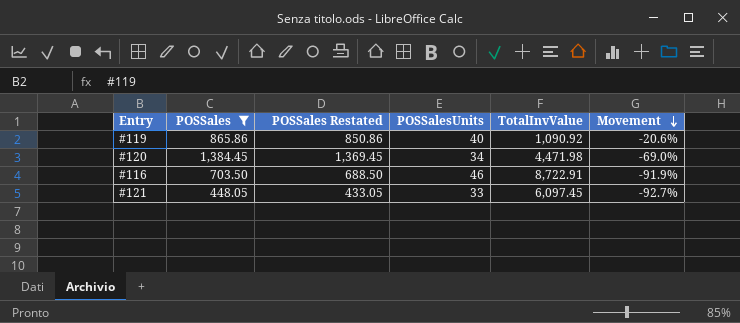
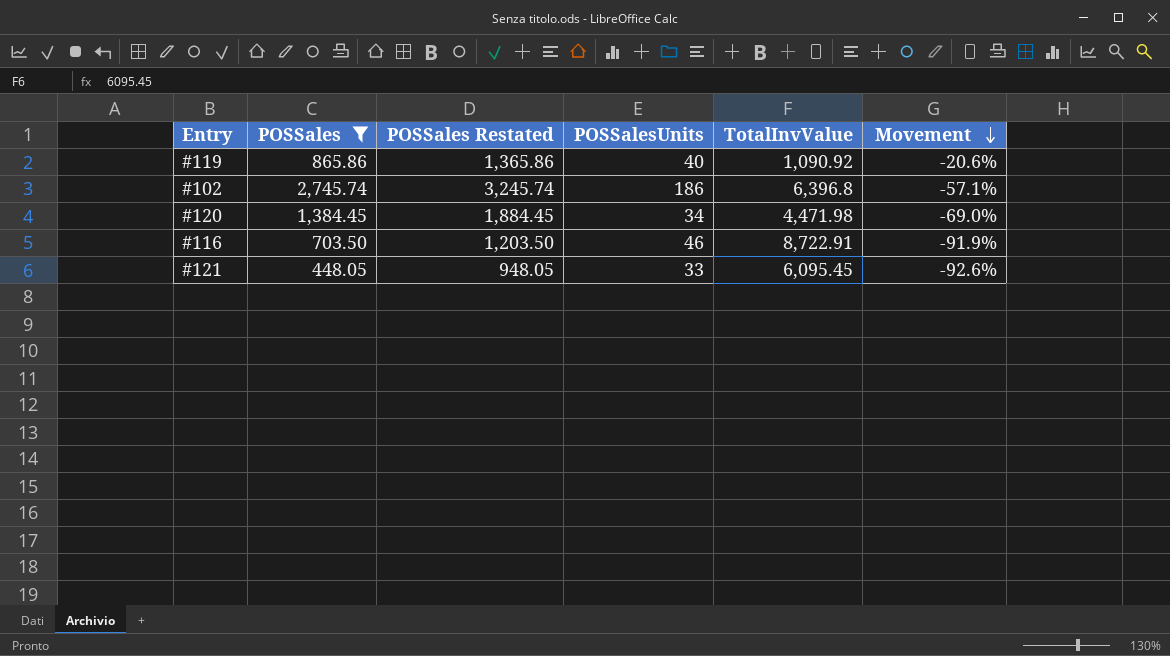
column POSSales Restated | formula: [POSSales] - 15 -> [POSSales] + 500
row #102: none -> 2,745.74 | 3,245.74 | 186 | 6,396.8 | -57.1%
#121 | TotalInvValue: 6,097.45 -> 6,095.45
#121 | Movement: -92.7% -> -92.6%

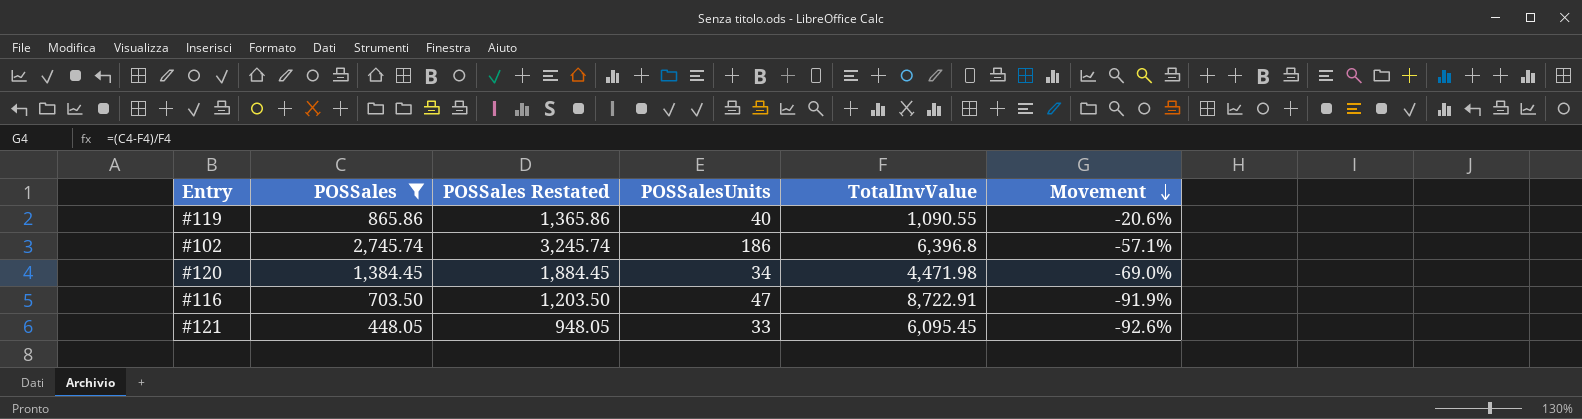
#119 | TotalInvValue: 1,090.92 -> 1,090.55
#116 | POSSalesUnits: 46 -> 47

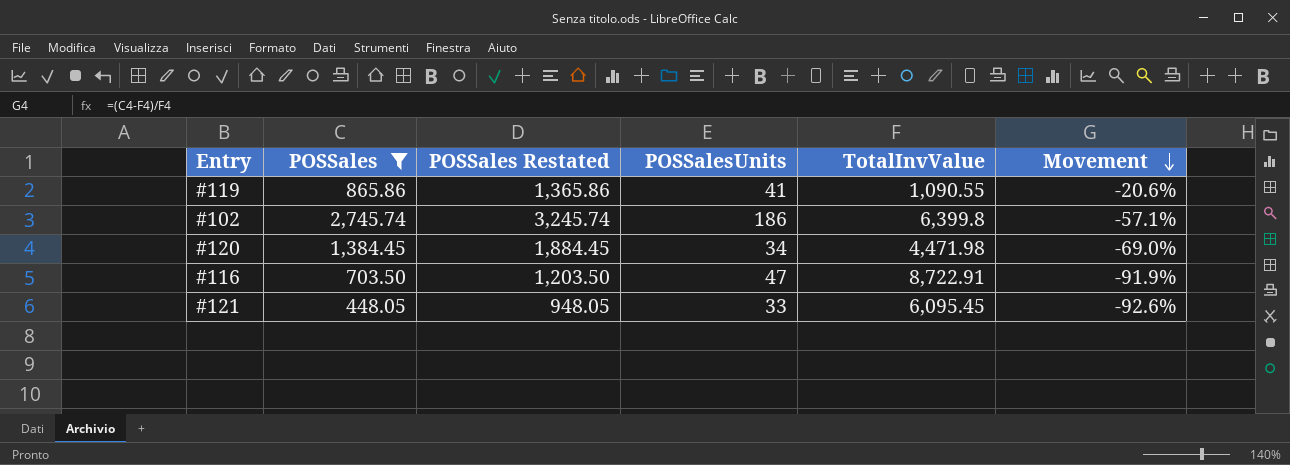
#119 | POSSalesUnits: 40 -> 41
#102 | TotalInvValue: 6,396.8 -> 6,399.8

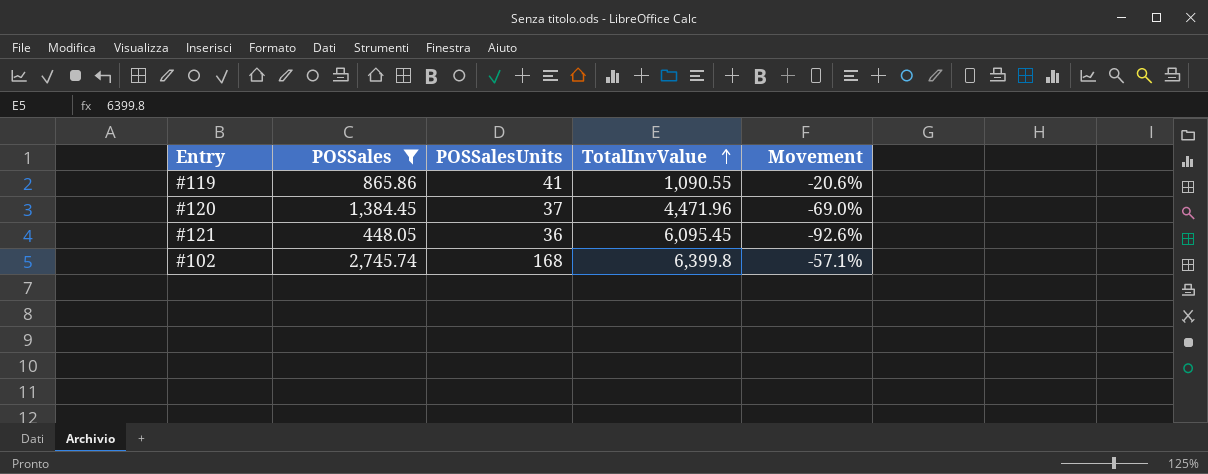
row order: Movement descending -> TotalInvValue ascending
column POSSales Restated | formula: [POSSales] + 500 -> none
row #116: 703.50 | 1,203.50 | 47 | 8,722.91 | -91.9% -> none
#120 | POSSalesUnits: 34 -> 37
#120 | TotalInvValue: 4,471.98 -> 4,471.96
#121 | POSSalesUnits: 33 -> 36
#102 | POSSalesUnits: 186 -> 168

